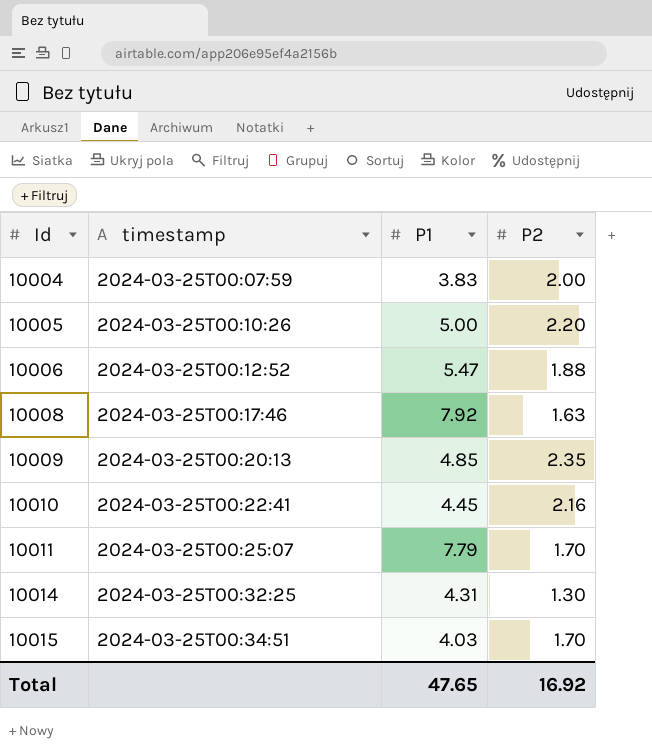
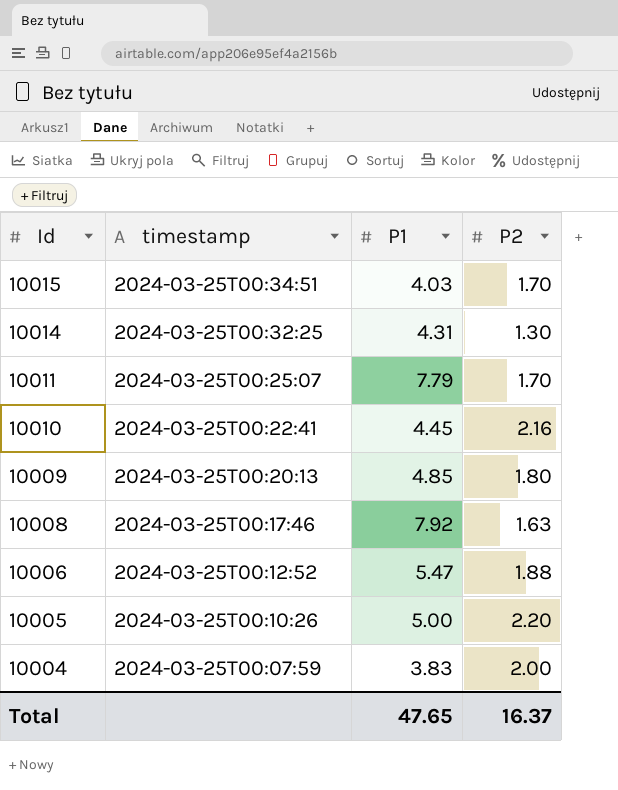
row order: Id ascending -> Id descending
10009 | P2: 2.35 -> 1.80
Total | P2: 16.92 -> 16.37

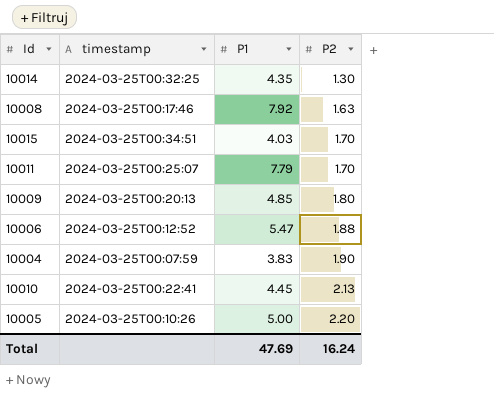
row order: Id descending -> P2 ascending
10014 | P1: 4.31 -> 4.35
10004 | P2: 2.00 -> 1.90
10010 | P2: 2.16 -> 2.13
Total | P1: 47.65 -> 47.69
Total | P2: 16.37 -> 16.24

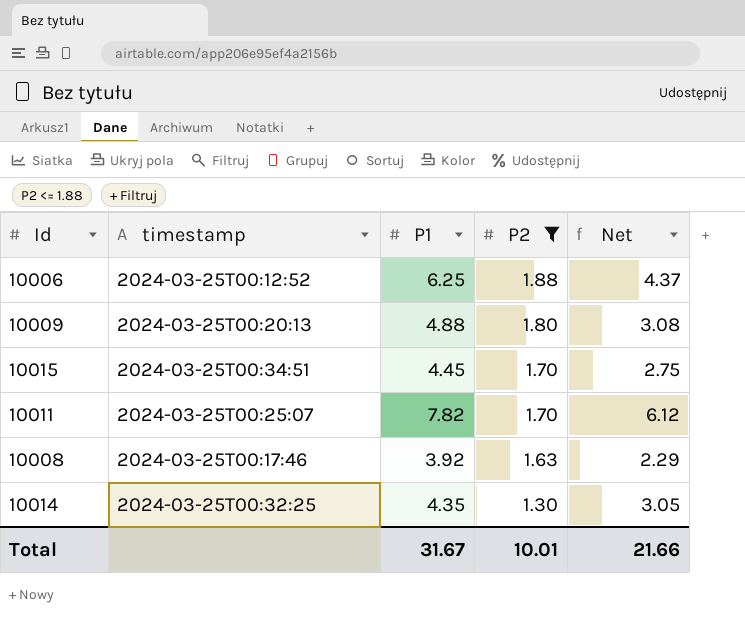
filter: none -> P2 <= 1.88
row order: P2 ascending -> P2 descending
column Net | formula: none -> [P1] - [P2]
10006 | P1: 5.47 -> 6.25
10009 | P1: 4.85 -> 4.88
10015 | P1: 4.03 -> 4.45
10011 | P1: 7.79 -> 7.82
10008 | P1: 7.92 -> 3.92
Total | P1: 47.69 -> 31.67
Total | P2: 16.24 -> 10.01

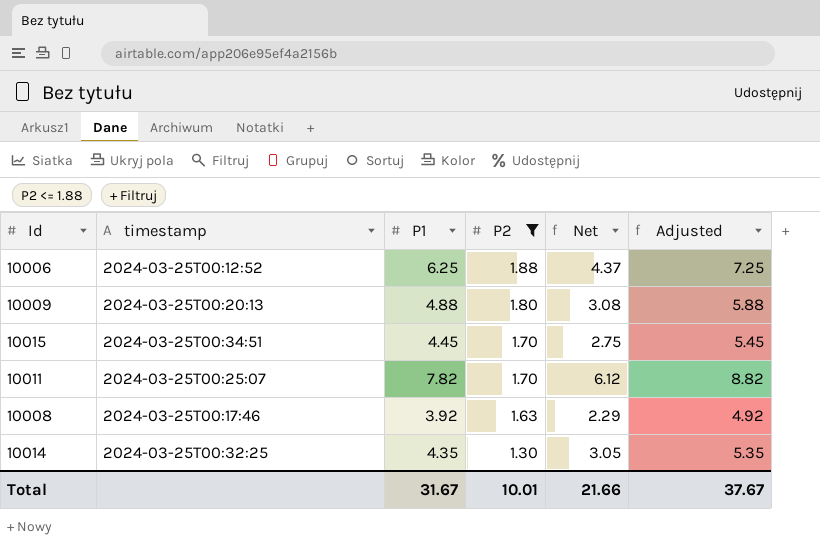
column Adjusted | formula: none -> [P1] + 1

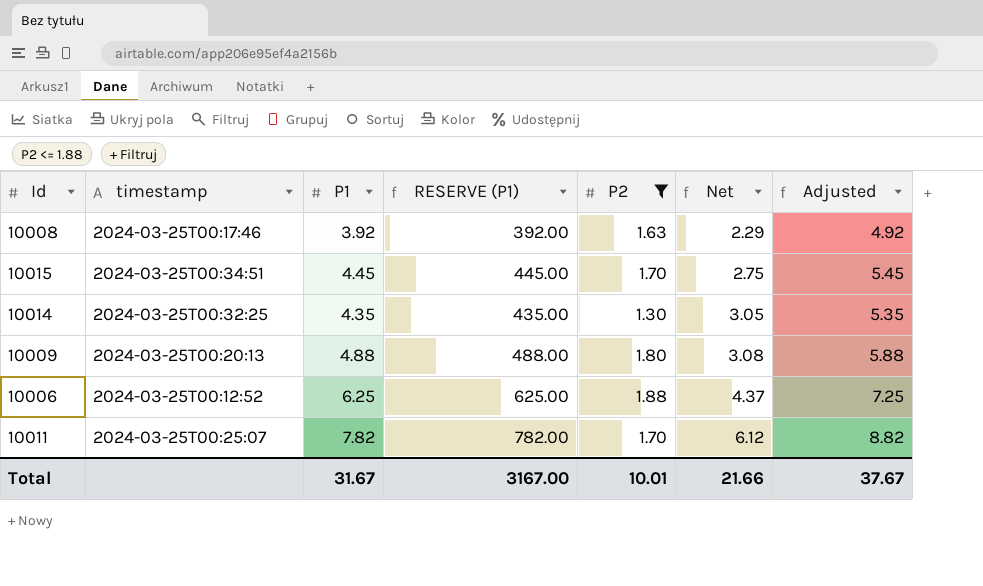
row order: P2 descending -> Net ascending
column RESERVE (P1) | formula: none -> [P1] * 100

